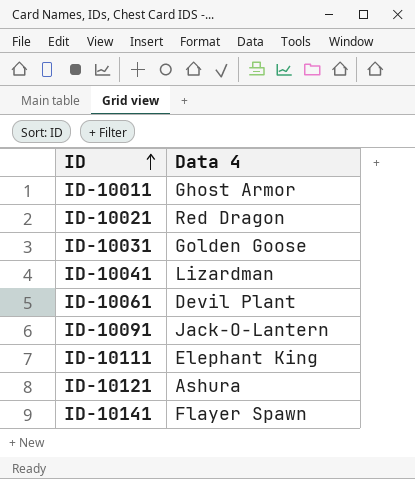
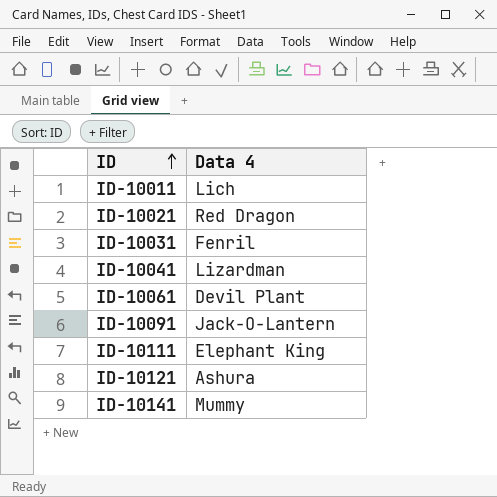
ID-10011 | Data 4: Ghost Armor -> Lich
ID-10031 | Data 4: Golden Goose -> Fenril
ID-10141 | Data 4: Flayer Spawn -> Mummy

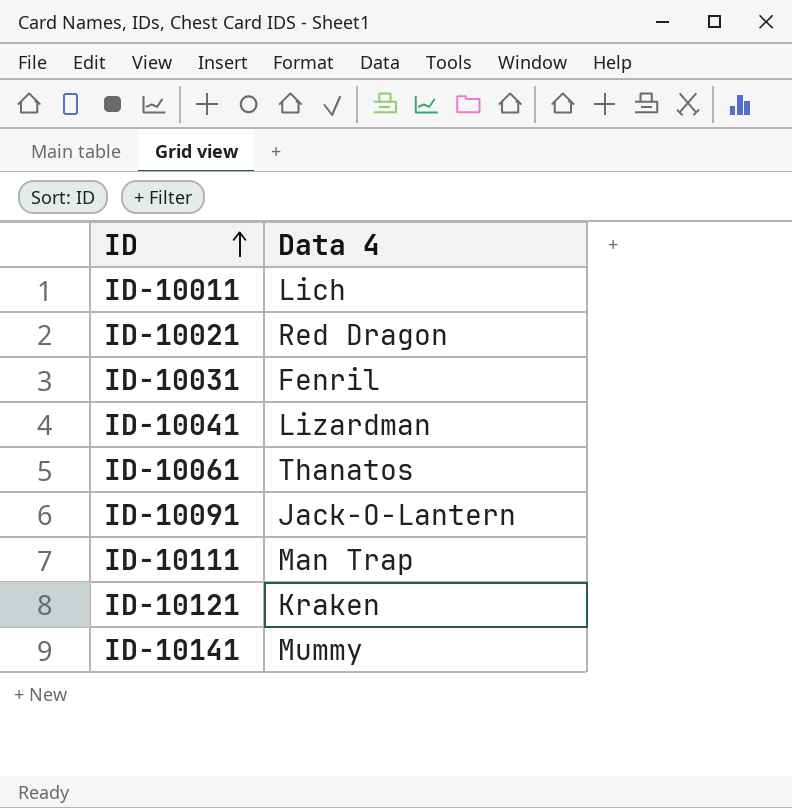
ID-10061 | Data 4: Devil Plant -> Thanatos
ID-10111 | Data 4: Elephant King -> Man Trap
ID-10121 | Data 4: Ashura -> Kraken

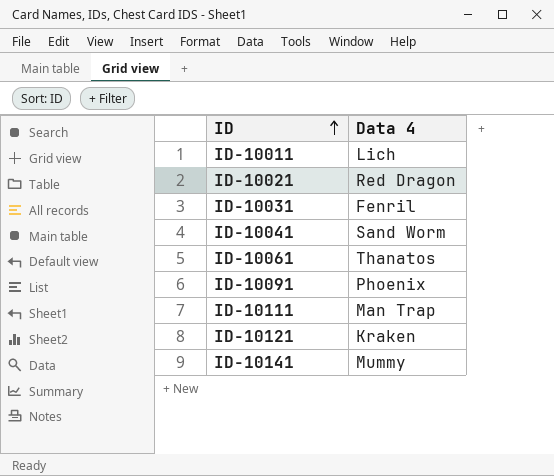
ID-10041 | Data 4: Lizardman -> Sand Worm
ID-10091 | Data 4: Jack-O-Lantern -> Phoenix

